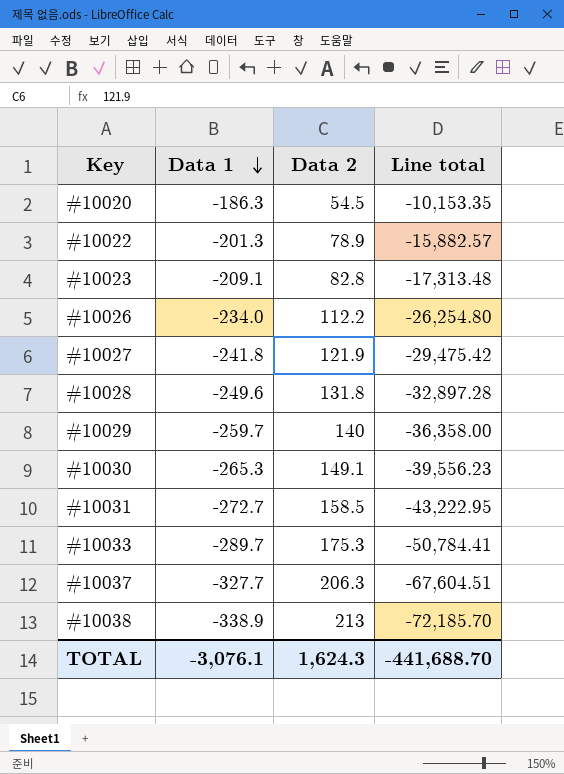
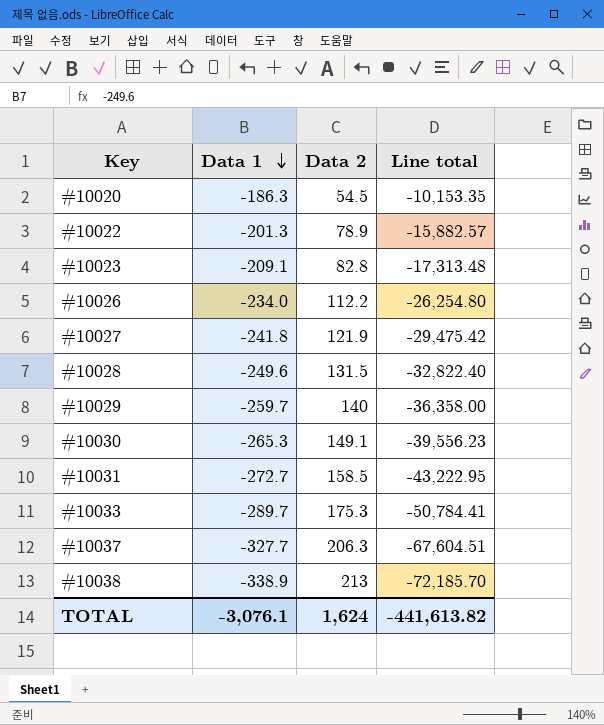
#10028 | Data 2: 131.8 -> 131.5
#10028 | Line total: -32,897.28 -> -32,822.40
TOTAL | Data 2: 1,624.3 -> 1,624
TOTAL | Line total: -441,688.70 -> -441,613.82

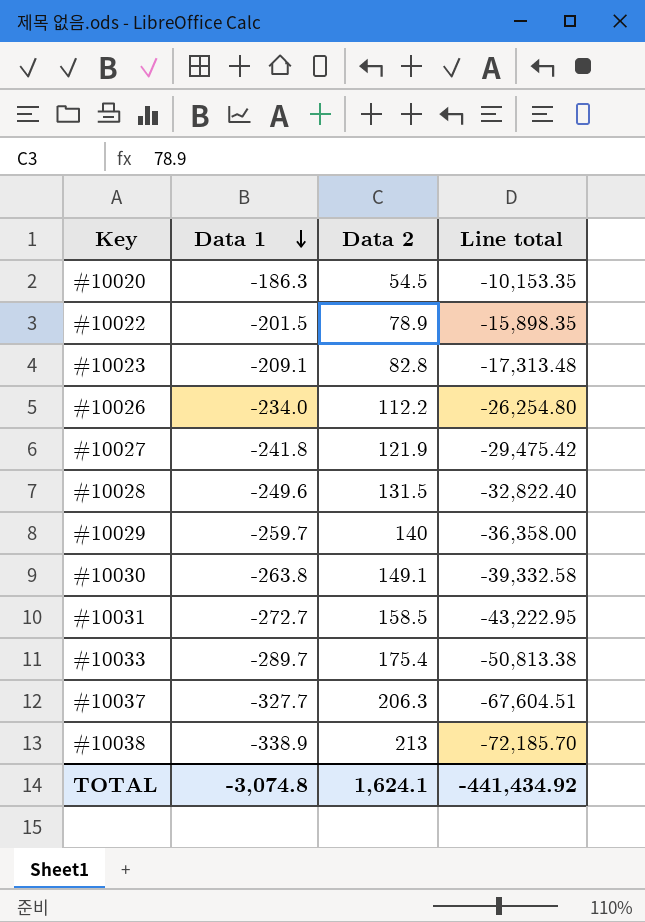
#10022 | Data 1: -201.3 -> -201.5
#10022 | Line total: -15,882.57 -> -15,898.35
#10030 | Data 1: -265.3 -> -263.8
#10030 | Line total: -39,556.23 -> -39,332.58
#10033 | Data 2: 175.3 -> 175.4
#10033 | Line total: -50,784.41 -> -50,813.38
TOTAL | Data 1: -3,076.1 -> -3,074.8
TOTAL | Data 2: 1,624 -> 1,624.1
TOTAL | Line total: -441,613.82 -> -441,434.92

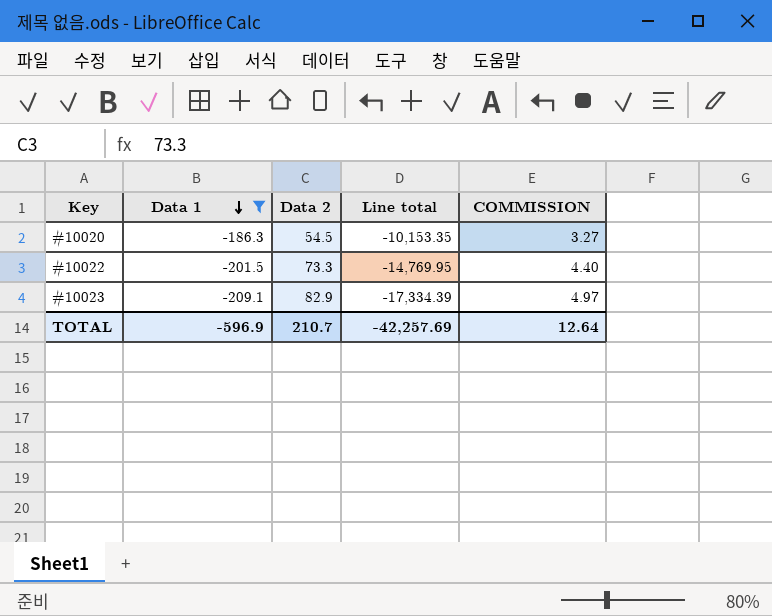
filter: none -> Data 1 >= -209.1
column COMMISSION | formula: none -> [Data 2] * 0.06
#10022 | Data 2: 78.9 -> 73.3
#10022 | Line total: -15,898.35 -> -14,769.95
#10023 | Data 2: 82.8 -> 82.9
#10023 | Line total: -17,313.48 -> -17,334.39
TOTAL | Data 1: -3,074.8 -> -596.9
TOTAL | Data 2: 1,624.1 -> 210.7
TOTAL | Line total: -441,434.92 -> -42,257.69

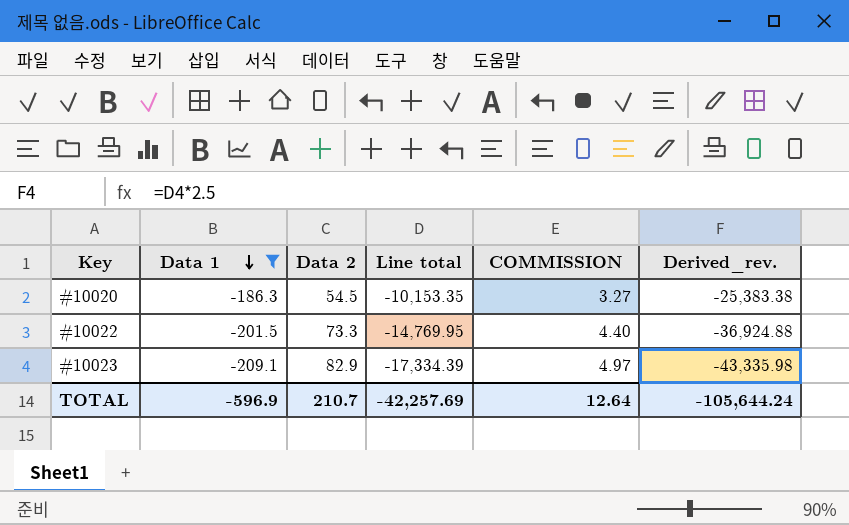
column Derived_rev. | formula: none -> [Line total] * 2.5

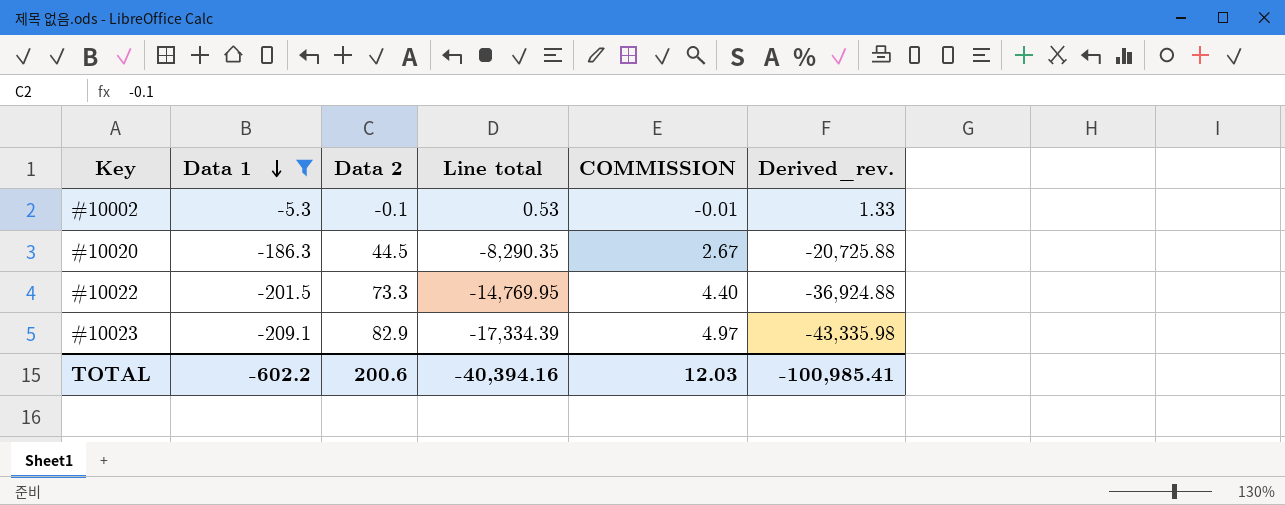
row #10002: none -> -5.3 | -0.1 | 0.53 | -0.01 | 1.33
#10020 | Data 2: 54.5 -> 44.5
#10020 | Line total: -10,153.35 -> -8,290.35
#10020 | COMMISSION: 3.27 -> 2.67
#10020 | Derived_rev.: -25,383.38 -> -20,725.88
TOTAL | Data 1: -596.9 -> -602.2
TOTAL | Data 2: 210.7 -> 200.6
TOTAL | Line total: -42,257.69 -> -40,394.16
TOTAL | COMMISSION: 12.64 -> 12.03
TOTAL | Derived_rev.: -105,644.24 -> -100,985.41

